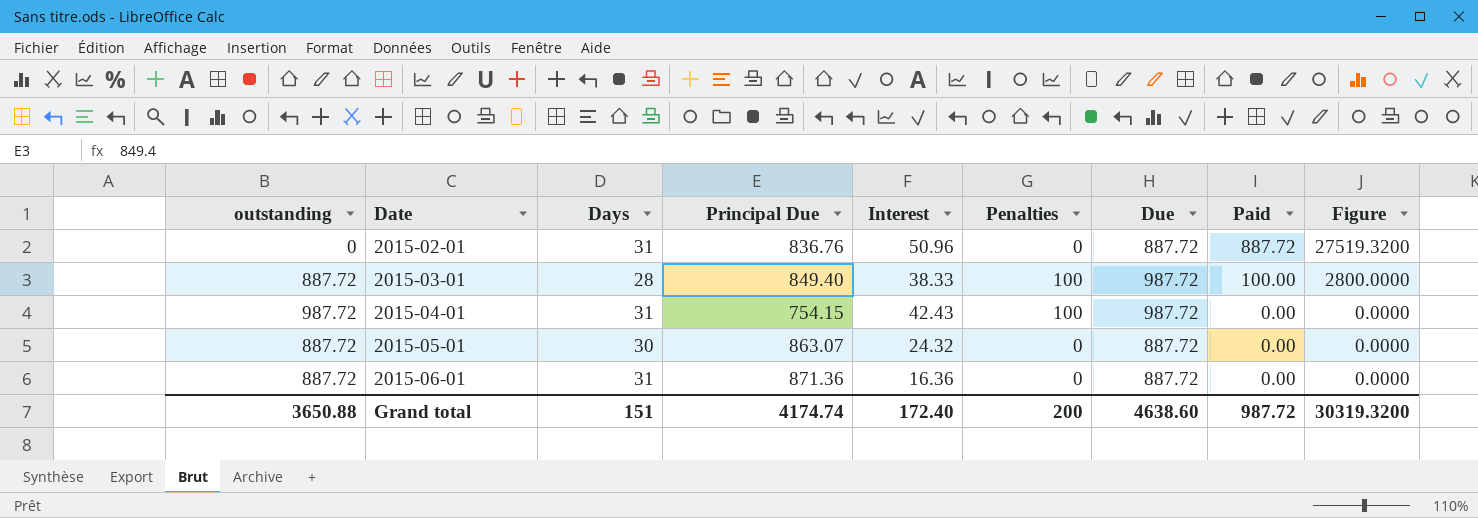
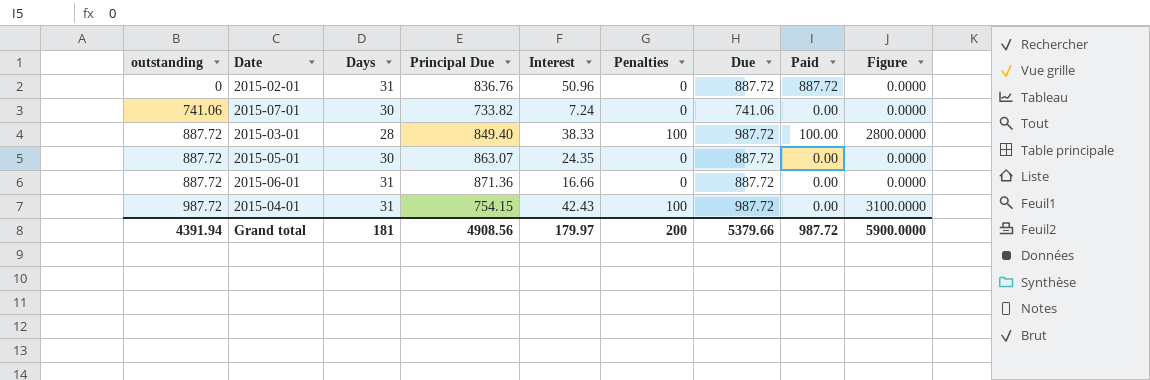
row order: Date ascending -> outstanding ascending
column Figure | formula: [Days] * [Paid] -> [Days] * [Penalties]
row 2015-07-01: none -> 741.06 | 30 | 733.82 | 7.24 | 0 | 741.06 | 0.00 | 0.0000
2015-05-01 | Interest: 24.32 -> 24.35
2015-06-01 | Interest: 16.36 -> 16.66
Grand total | outstanding: 3650.88 -> 4391.94
Grand total | Days: 151 -> 181
Grand total | Principal Due: 4174.74 -> 4908.56
Grand total | Interest: 172.40 -> 179.97
Grand total | Due: 4638.60 -> 5379.66
Grand total | Figure: 30319.3200 -> 5900.0000

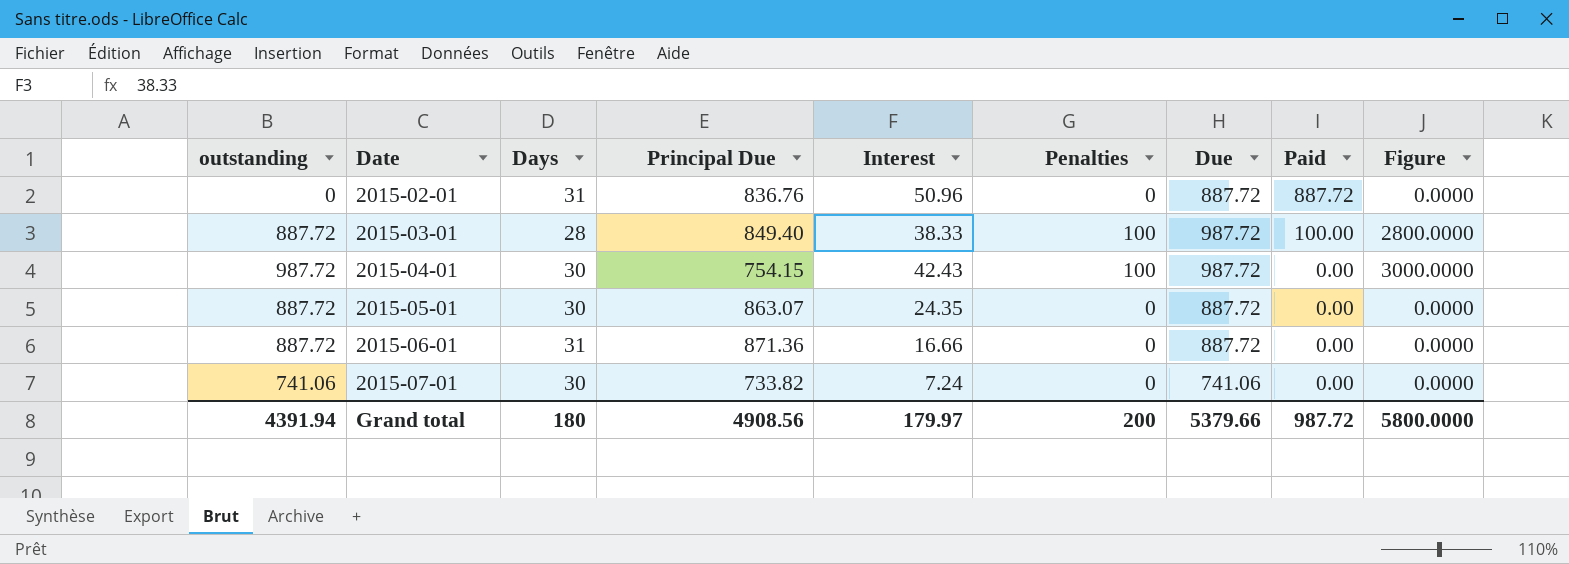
row order: outstanding ascending -> Date ascending
2015-04-01 | Days: 31 -> 30
2015-04-01 | Figure: 3100.0000 -> 3000.0000
Grand total | Days: 181 -> 180
Grand total | Figure: 5900.0000 -> 5800.0000

